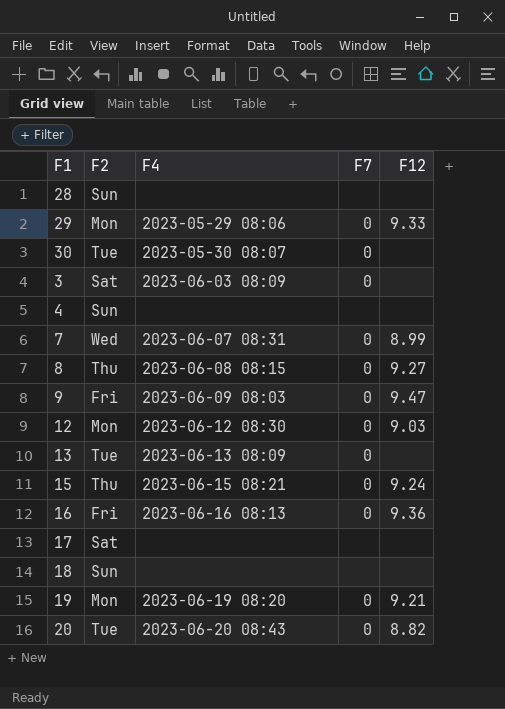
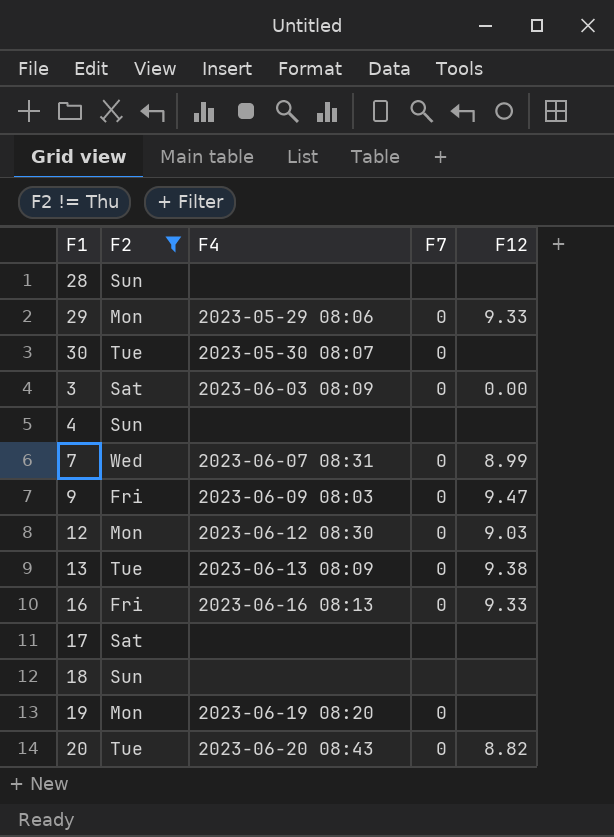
filter: none -> F2 != Thu
3 | F12: none -> 0.00
13 | F12: none -> 9.38
16 | F12: 9.36 -> 9.33
19 | F12: 9.21 -> none

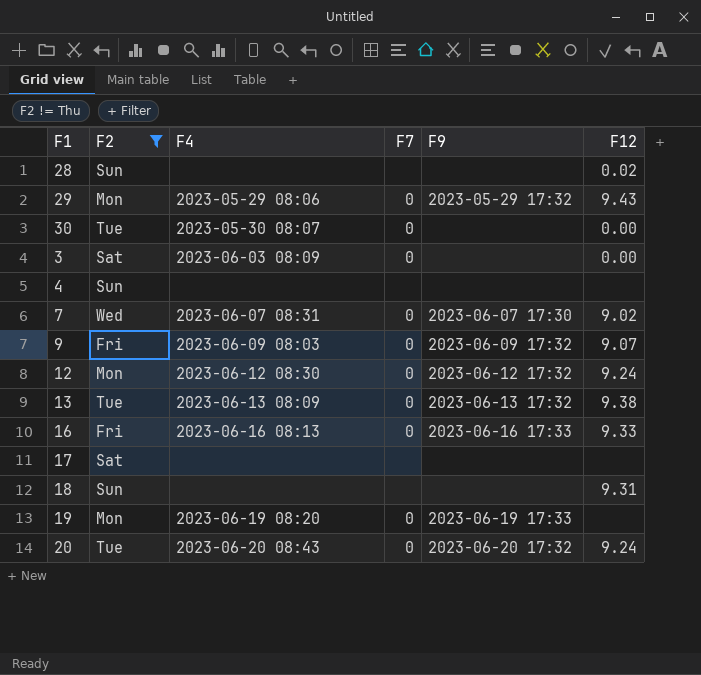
column F9 | position: none -> 5
28 | F12: none -> 0.02
29 | F12: 9.33 -> 9.43
30 | F12: none -> 0.00
7 | F12: 8.99 -> 9.02
9 | F12: 9.47 -> 9.07
12 | F12: 9.03 -> 9.24
18 | F12: none -> 9.31
20 | F12: 8.82 -> 9.24

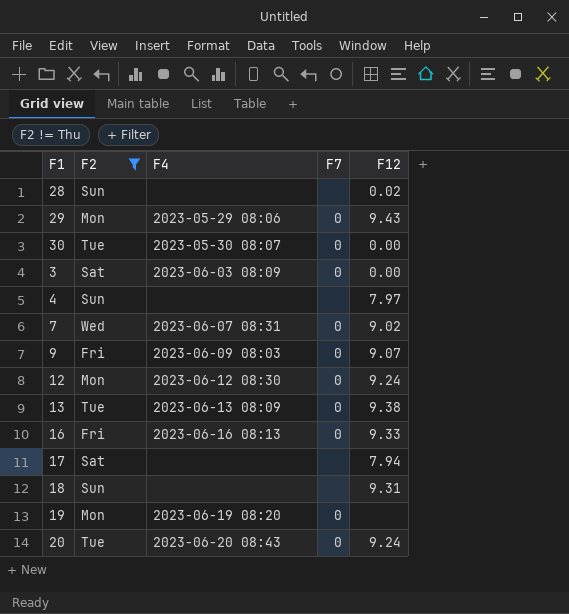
column F9 | position: 5 -> none
4 | F12: none -> 7.97
17 | F12: none -> 7.94

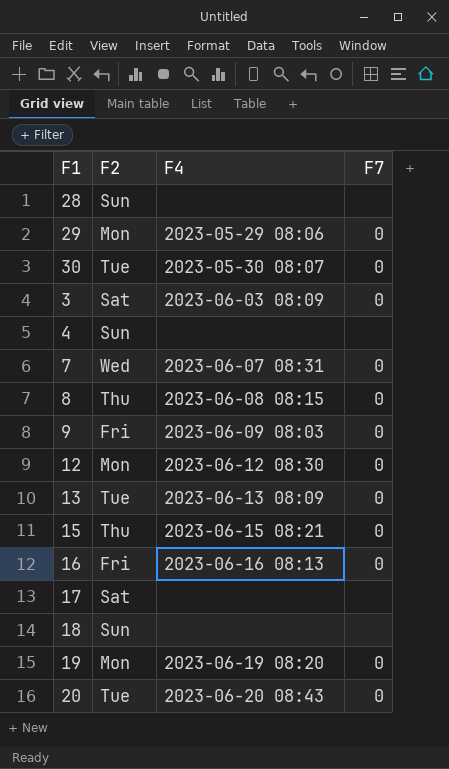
filter: F2 != Thu -> none
column F12 | position: 5 -> none

